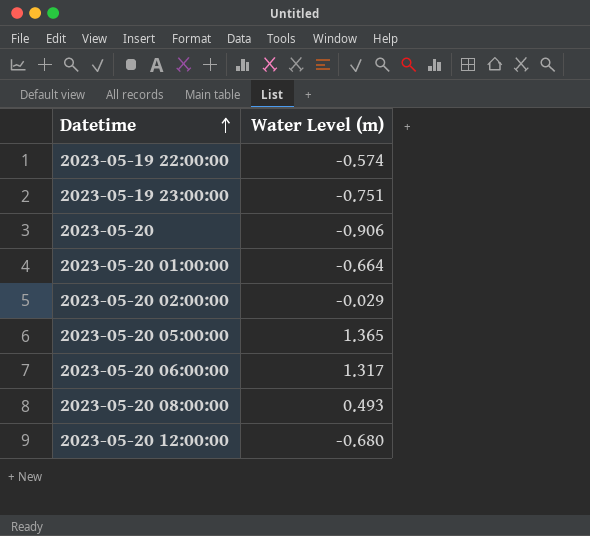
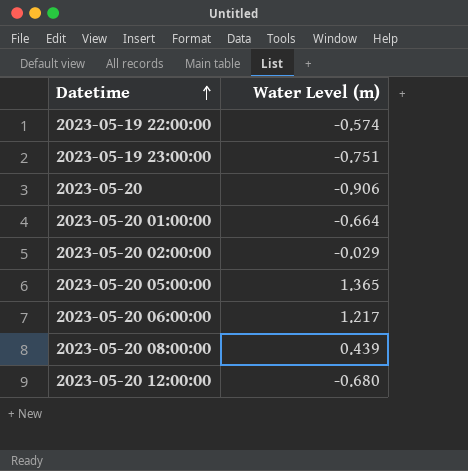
2023-05-20 06:00:00 | Water Level (m): 1.317 -> 1.217
2023-05-20 08:00:00 | Water Level (m): 0.493 -> 0.439

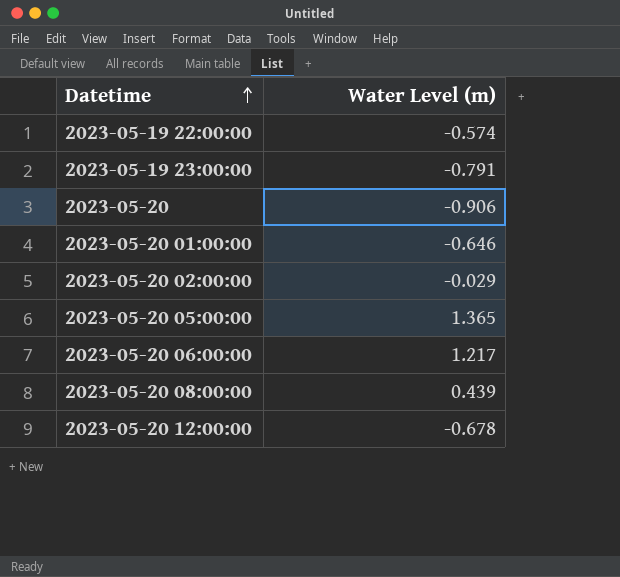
2023-05-19 23:00:00 | Water Level (m): -0.751 -> -0.791
2023-05-20 01:00:00 | Water Level (m): -0.664 -> -0.646
2023-05-20 12:00:00 | Water Level (m): -0.680 -> -0.678

